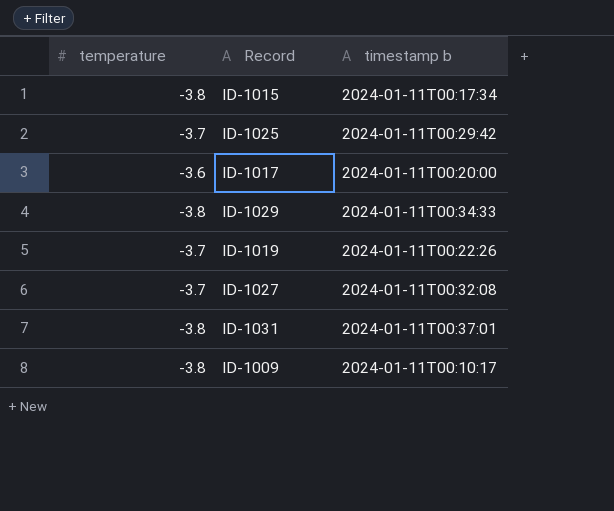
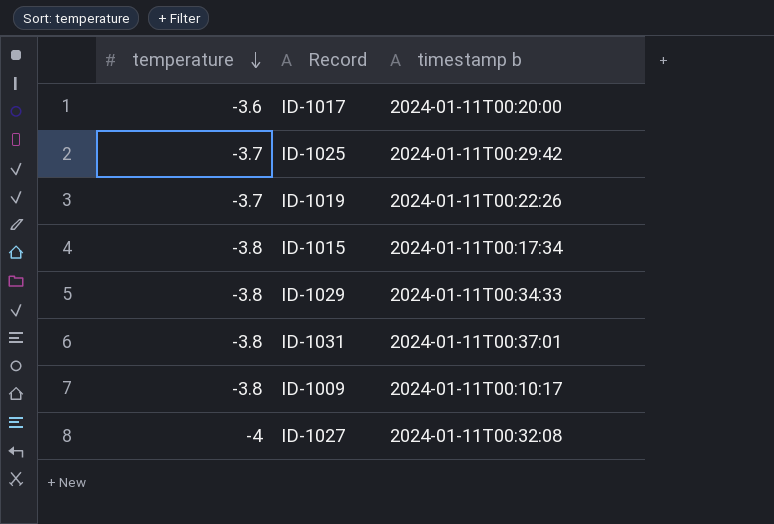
row order: none -> temperature descending
ID-1027 | temperature: -3.7 -> -4

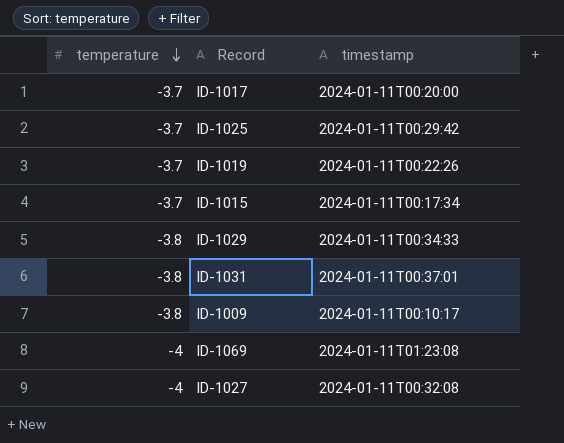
column name: timestamp b -> timestamp
ID-1017 | temperature: -3.6 -> -3.7
ID-1015 | temperature: -3.8 -> -3.7
row ID-1069: none -> -4 | 2024-01-11T01:23:08

